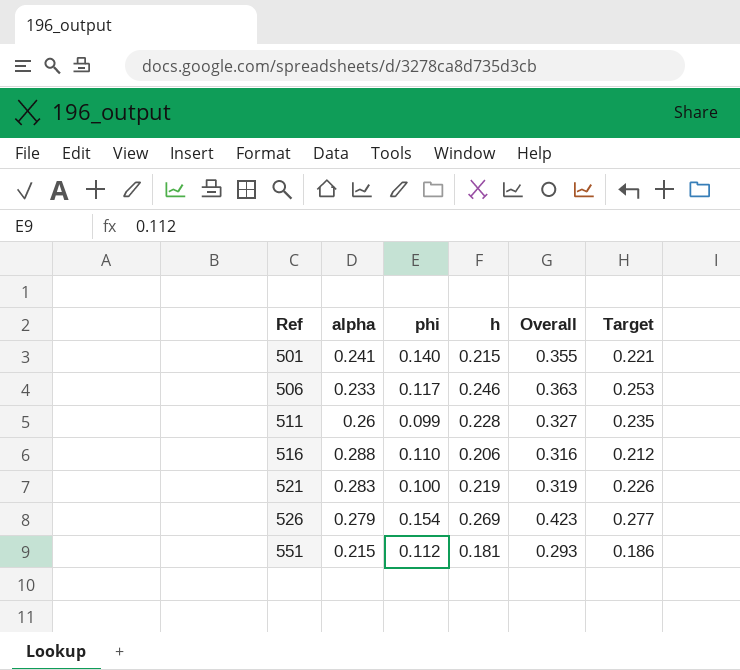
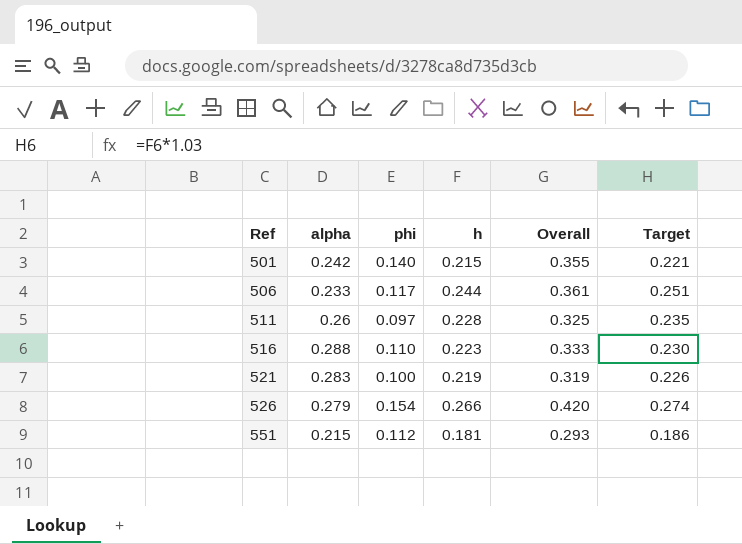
501 | alpha: 0.241 -> 0.242
506 | h: 0.246 -> 0.244
506 | Overall: 0.363 -> 0.361
506 | Target: 0.253 -> 0.251
511 | phi: 0.099 -> 0.097
511 | Overall: 0.327 -> 0.325
516 | h: 0.206 -> 0.223
516 | Overall: 0.316 -> 0.333
516 | Target: 0.212 -> 0.230
526 | h: 0.269 -> 0.266
526 | Overall: 0.423 -> 0.420
526 | Target: 0.277 -> 0.274

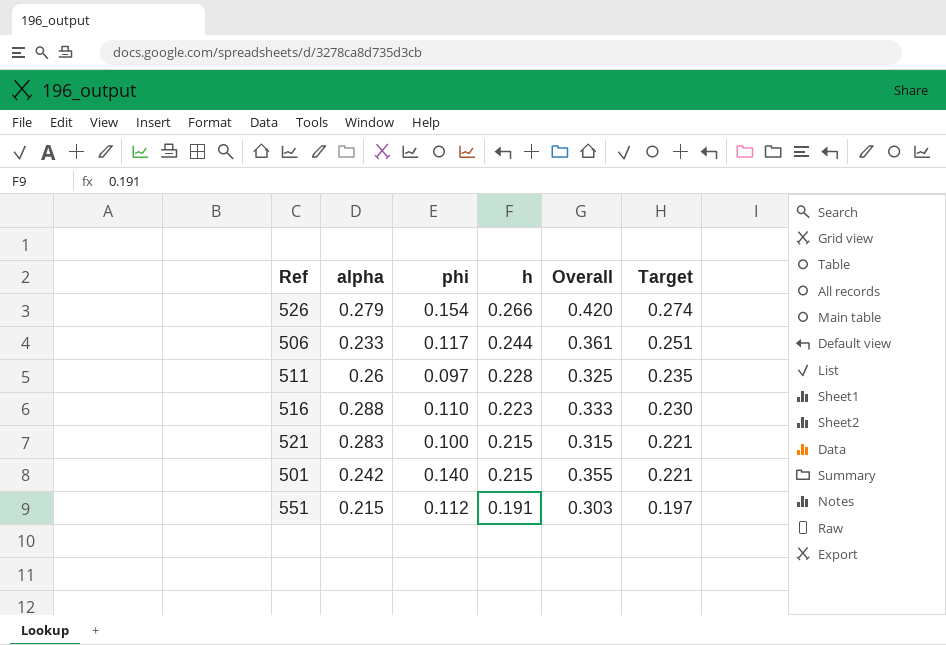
row order: Ref ascending -> h descending
521 | h: 0.219 -> 0.215
521 | Overall: 0.319 -> 0.315
521 | Target: 0.226 -> 0.221
551 | h: 0.181 -> 0.191
551 | Overall: 0.293 -> 0.303
551 | Target: 0.186 -> 0.197

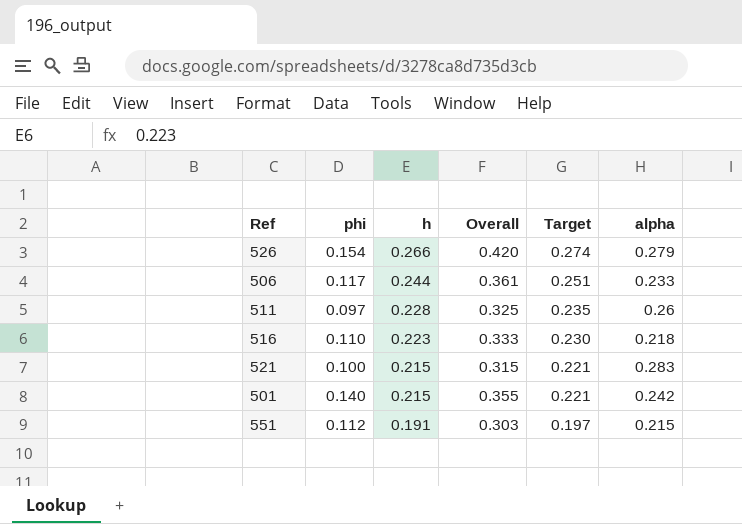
column alpha | position: 2 -> 6
516 | alpha: 0.288 -> 0.218

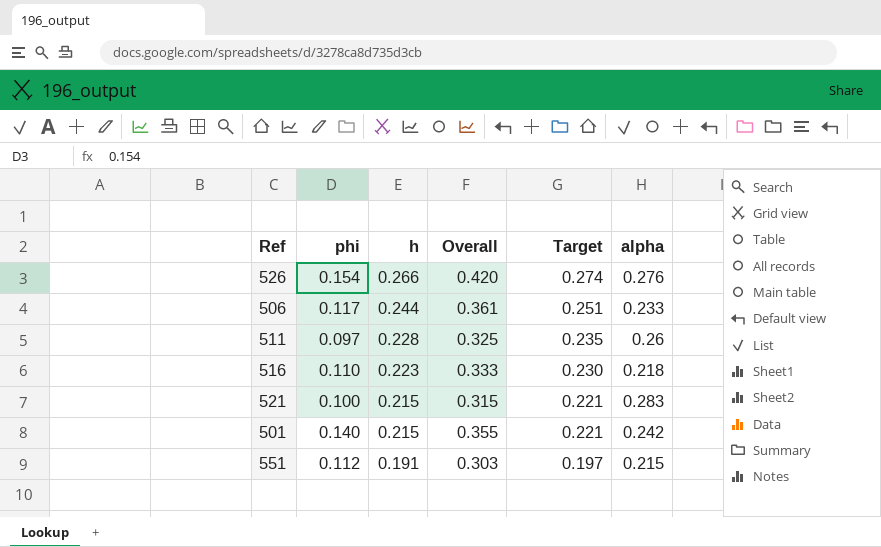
526 | alpha: 0.279 -> 0.276

